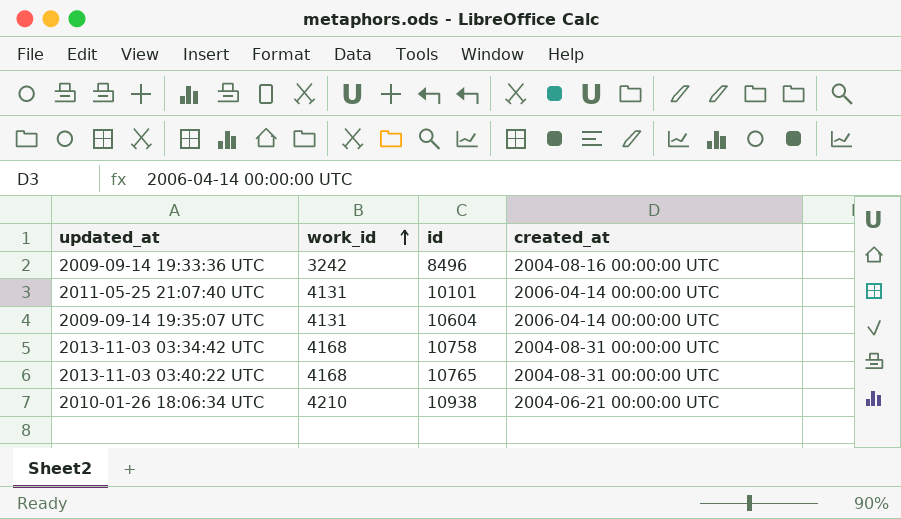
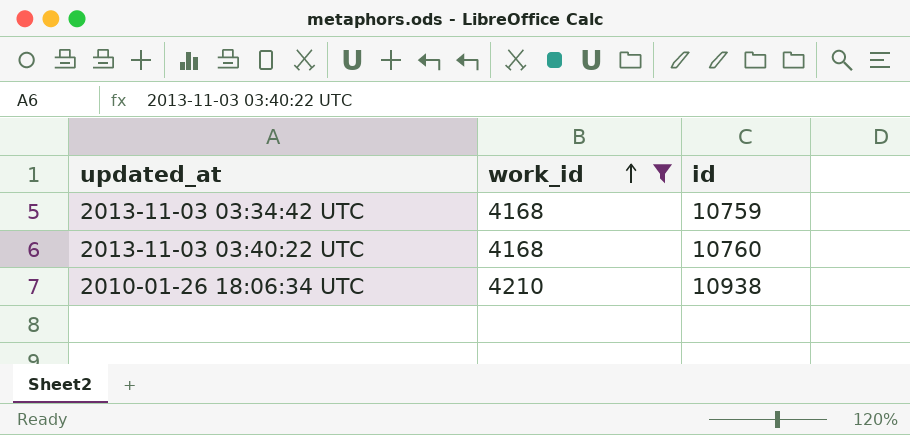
filter: none -> work_id >= 4168
column created_at | position: 4 -> none
2013-11-03 03:34:42 UTC | id: 10758 -> 10759
2013-11-03 03:40:22 UTC | id: 10765 -> 10760

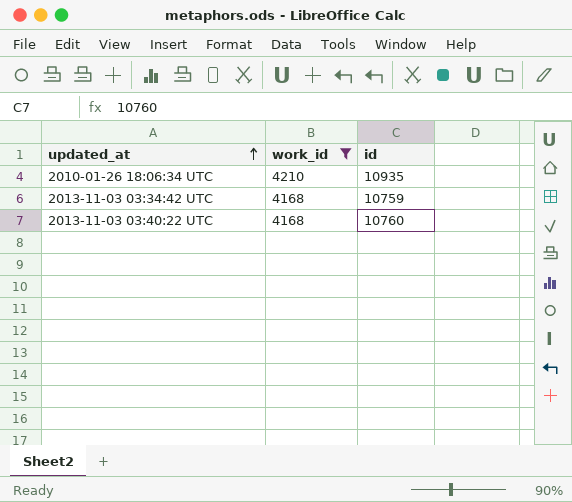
row order: work_id ascending -> updated_at ascending
2010-01-26 18:06:34 UTC | id: 10938 -> 10935

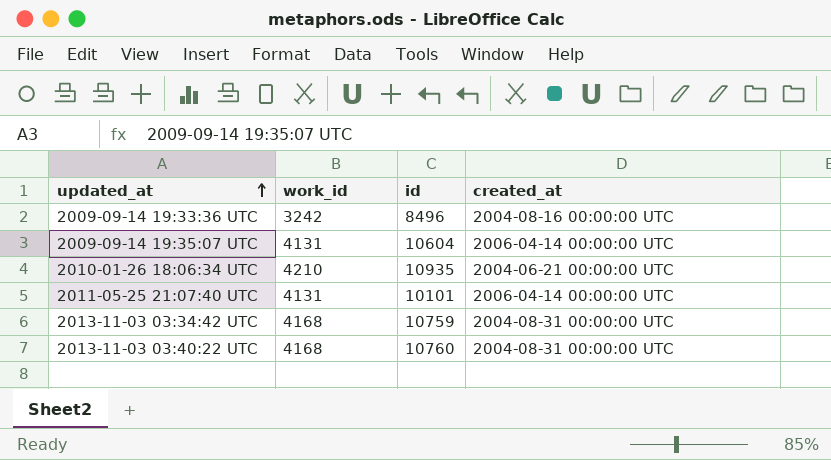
filter: work_id >= 4168 -> none
column created_at | position: none -> 4

